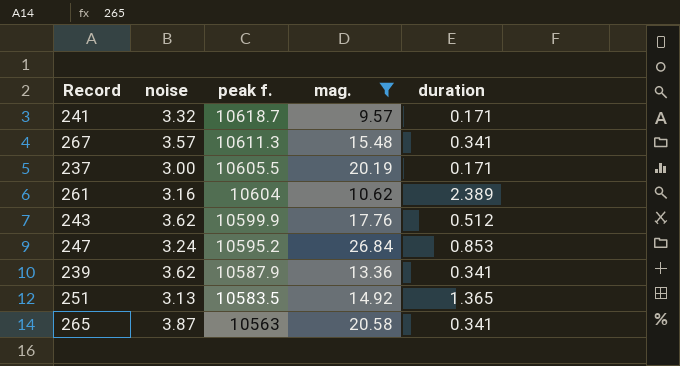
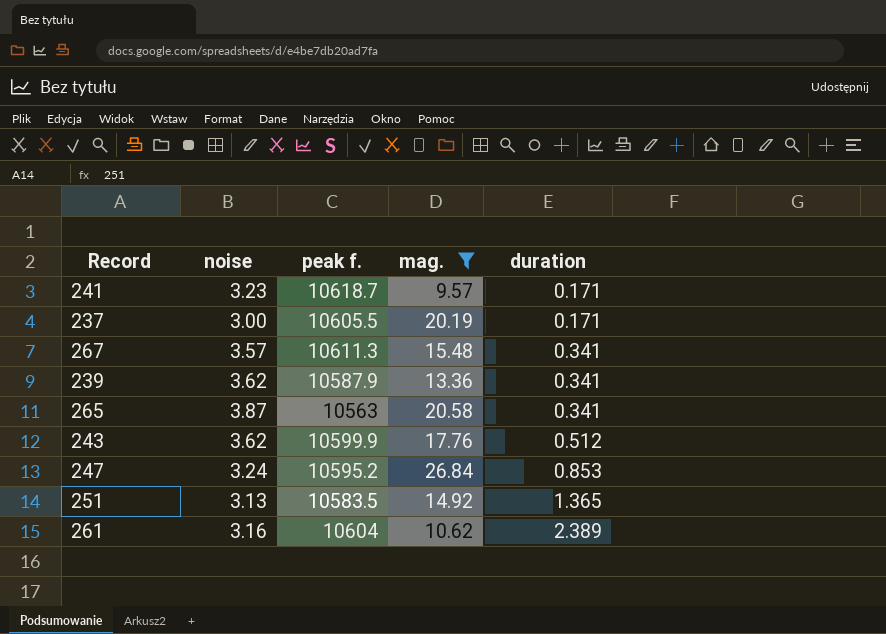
row order: peak f. descending -> duration ascending
241 | noise: 3.32 -> 3.23

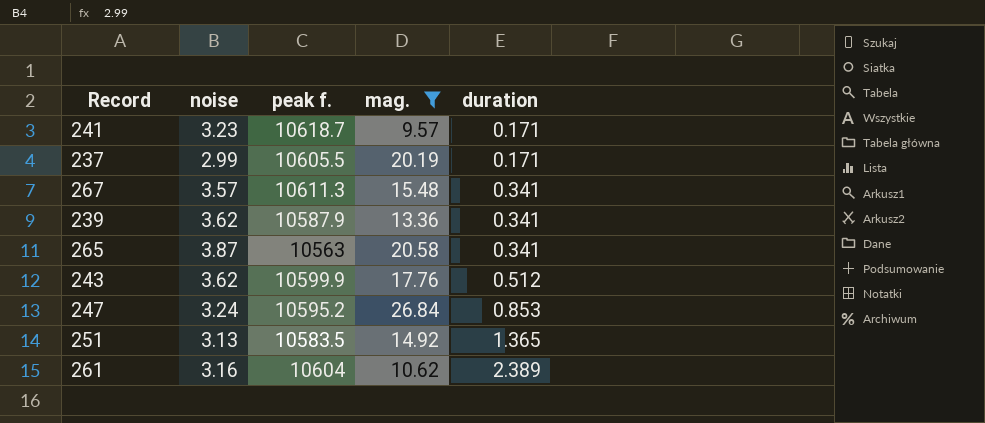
237 | noise: 3.00 -> 2.99

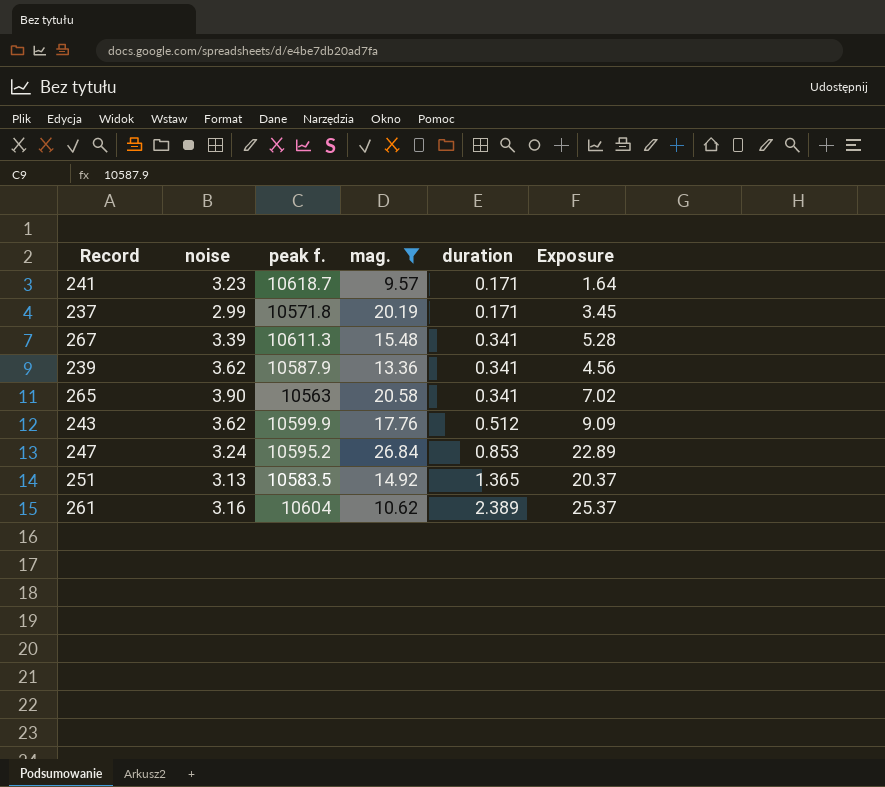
column Exposure | formula: none -> [mag.] * [duration]
237 | peak f.: 10605.5 -> 10571.8
267 | noise: 3.57 -> 3.39
265 | noise: 3.87 -> 3.90

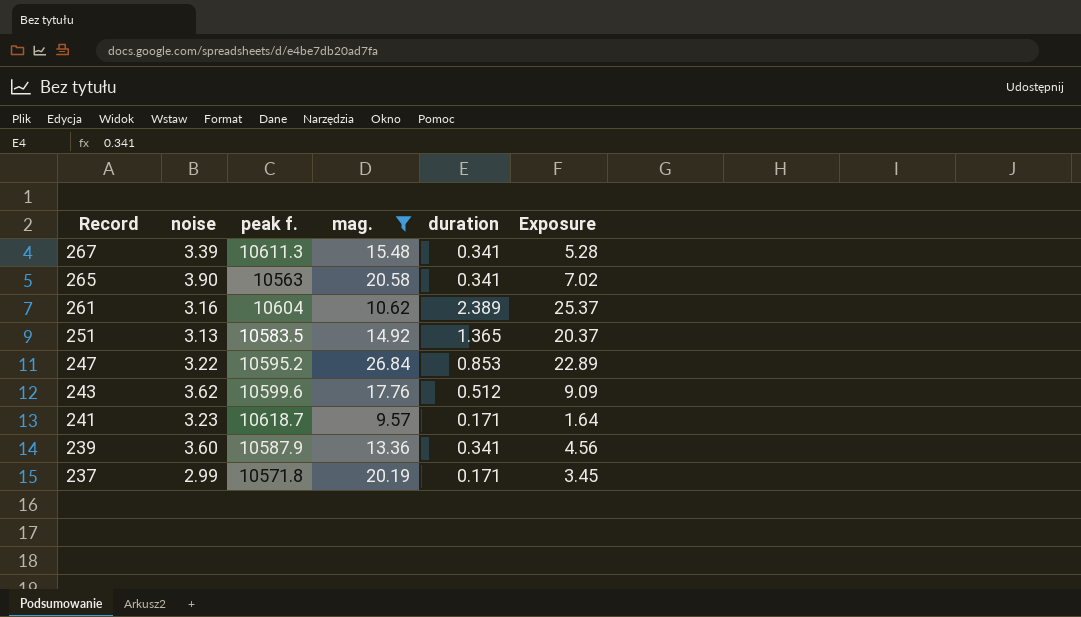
row order: duration ascending -> Record descending
247 | noise: 3.24 -> 3.22
243 | peak f.: 10599.9 -> 10599.6
239 | noise: 3.62 -> 3.60

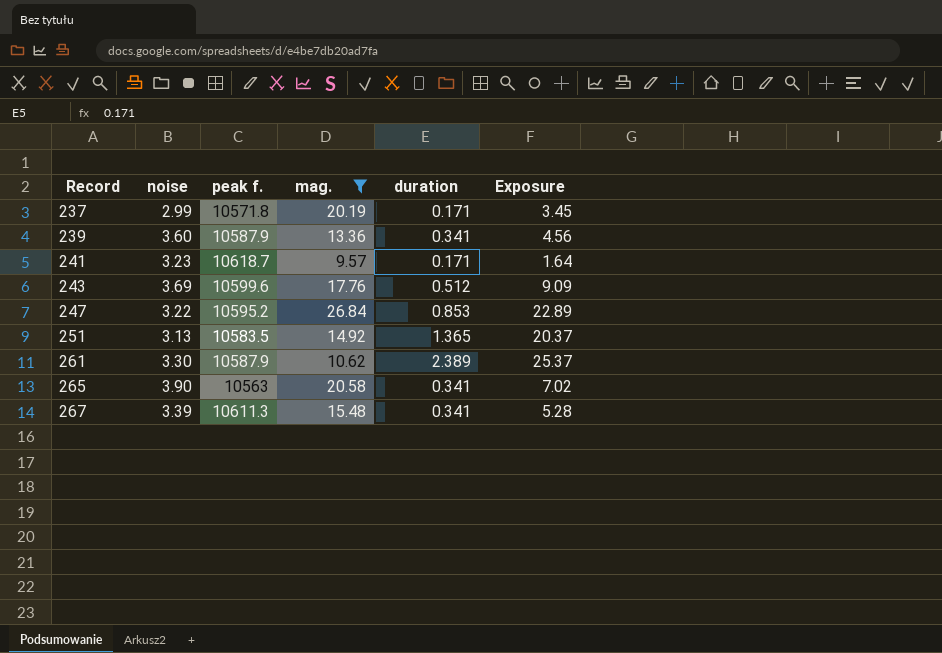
row order: Record descending -> Record ascending
243 | noise: 3.62 -> 3.69
261 | noise: 3.16 -> 3.30
261 | peak f.: 10604 -> 10587.9

